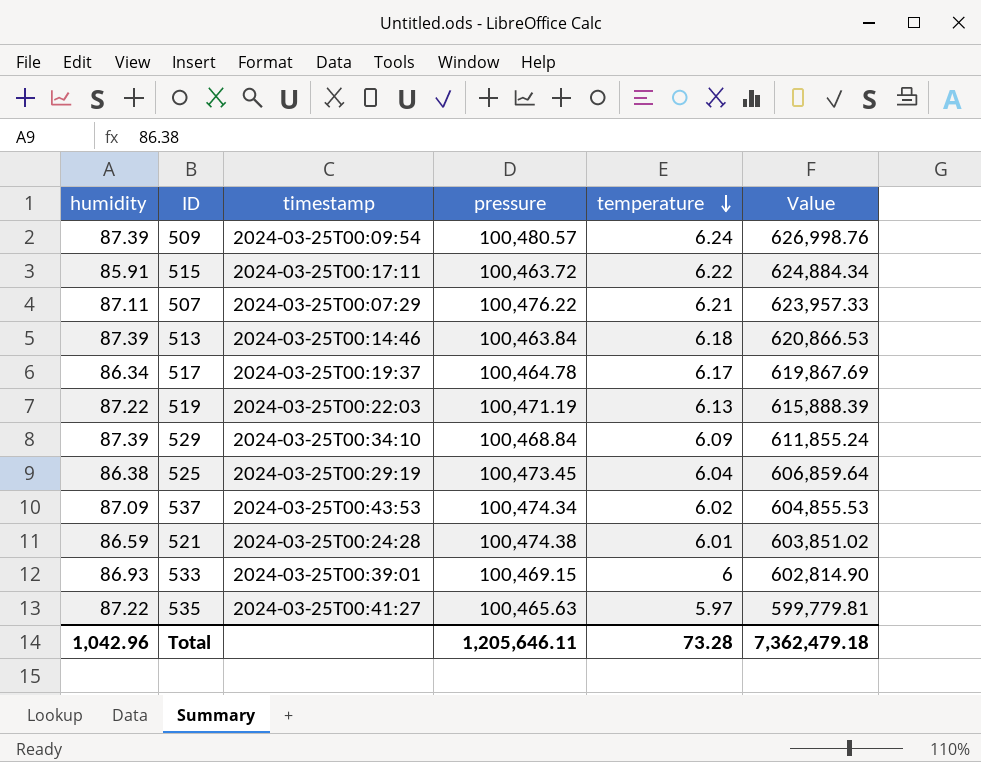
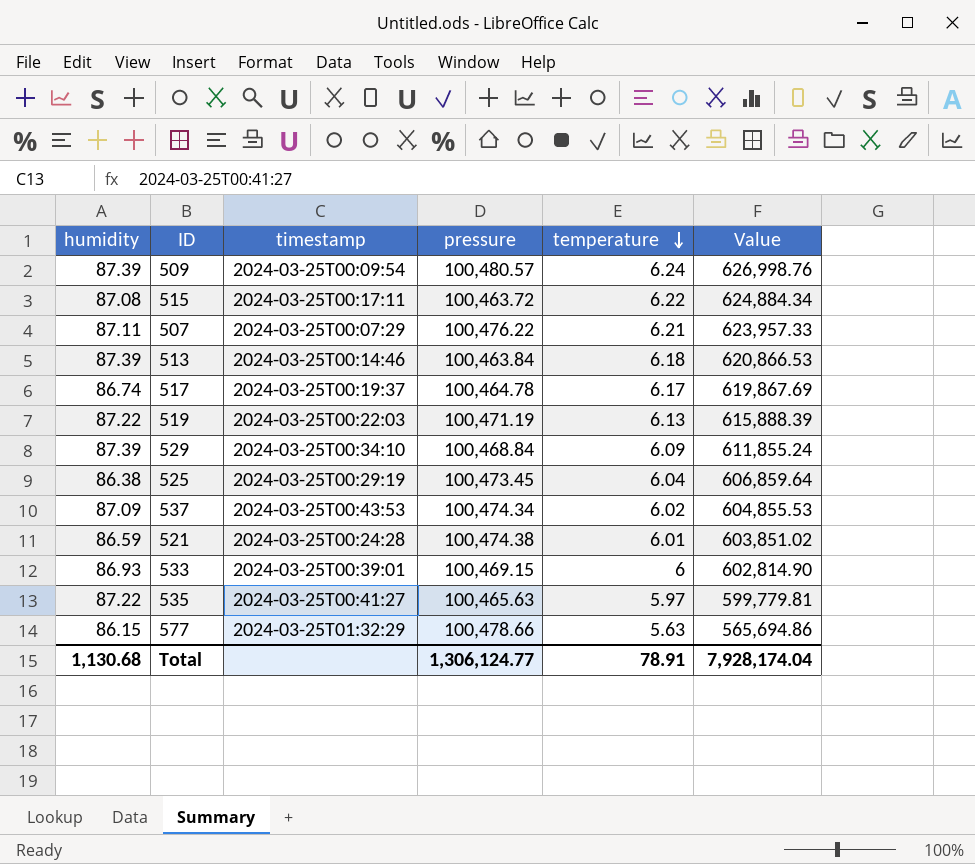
515 | humidity: 85.91 -> 87.08
517 | humidity: 86.34 -> 86.74
row 577: none -> 86.15 | 2024-03-25T01:32:29 | 100,478.66 | 5.63 | 565,694.86
Total | humidity: 1,042.96 -> 1,130.68
Total | pressure: 1,205,646.11 -> 1,306,124.77
Total | temperature: 73.28 -> 78.91
Total | Value: 7,362,479.18 -> 7,928,174.04

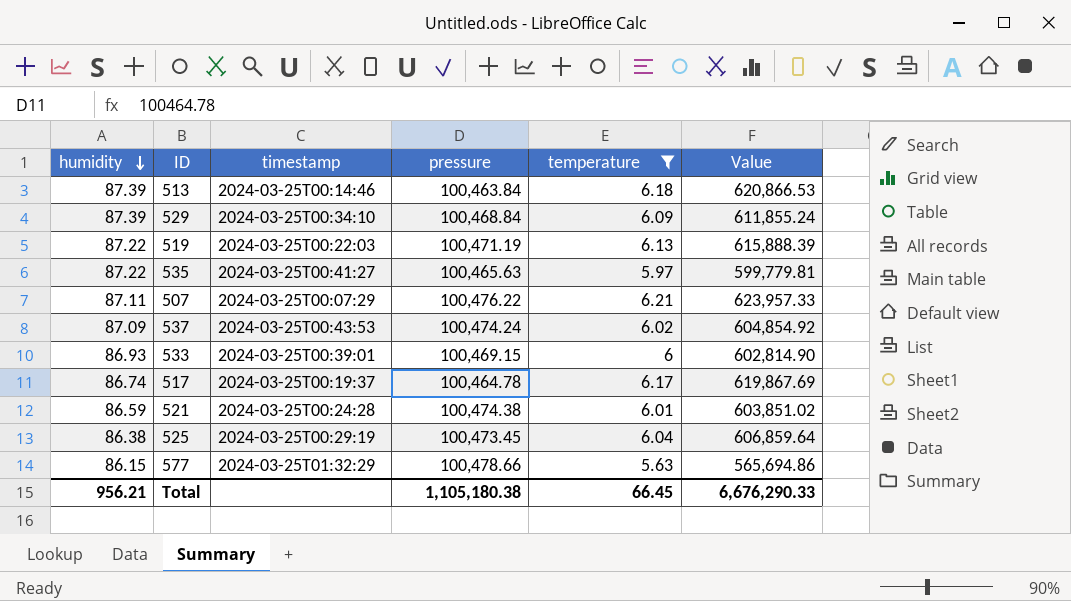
filter: none -> temperature <= 6.21
row order: temperature descending -> humidity descending
537 | pressure: 100,474.34 -> 100,474.24
537 | Value: 604,855.53 -> 604,854.92
Total | humidity: 1,130.68 -> 956.21
Total | pressure: 1,306,124.77 -> 1,105,180.38
Total | temperature: 78.91 -> 66.45
Total | Value: 7,928,174.04 -> 6,676,290.33

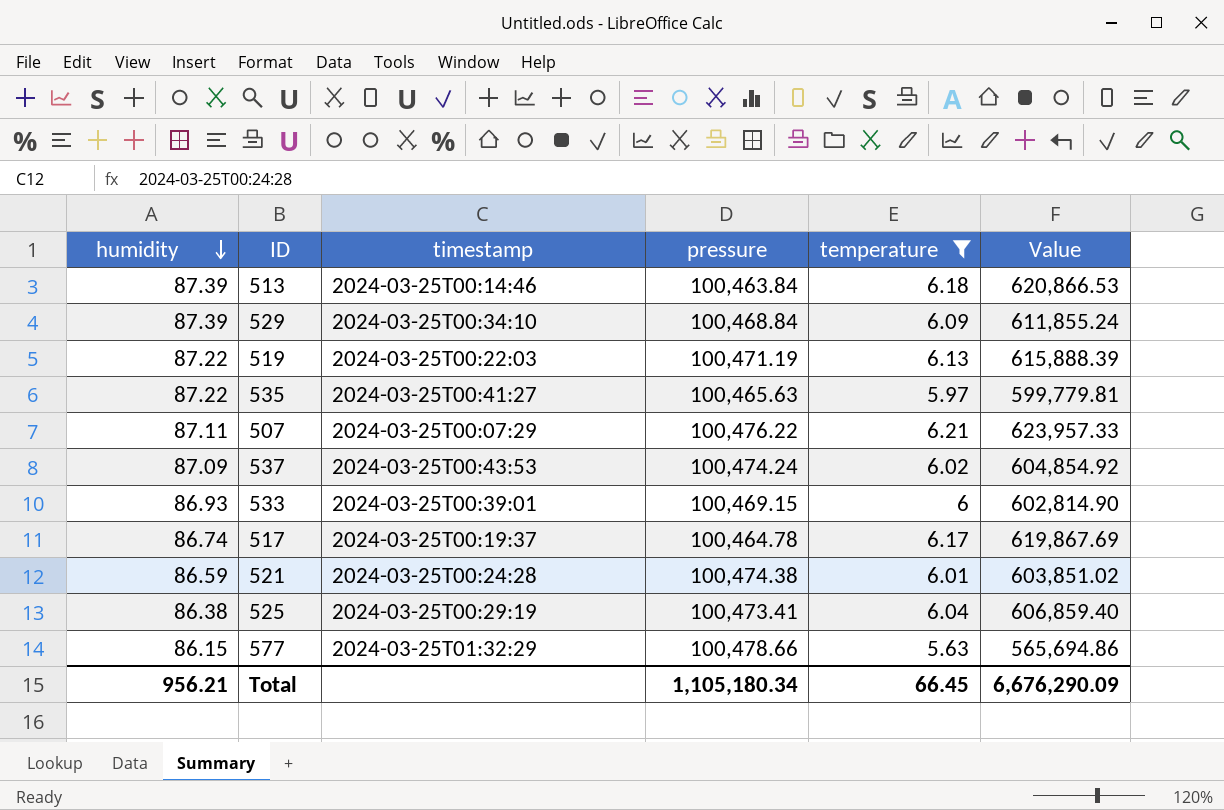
525 | pressure: 100,473.45 -> 100,473.41
525 | Value: 606,859.64 -> 606,859.40
Total | pressure: 1,105,180.38 -> 1,105,180.34
Total | Value: 6,676,290.33 -> 6,676,290.09

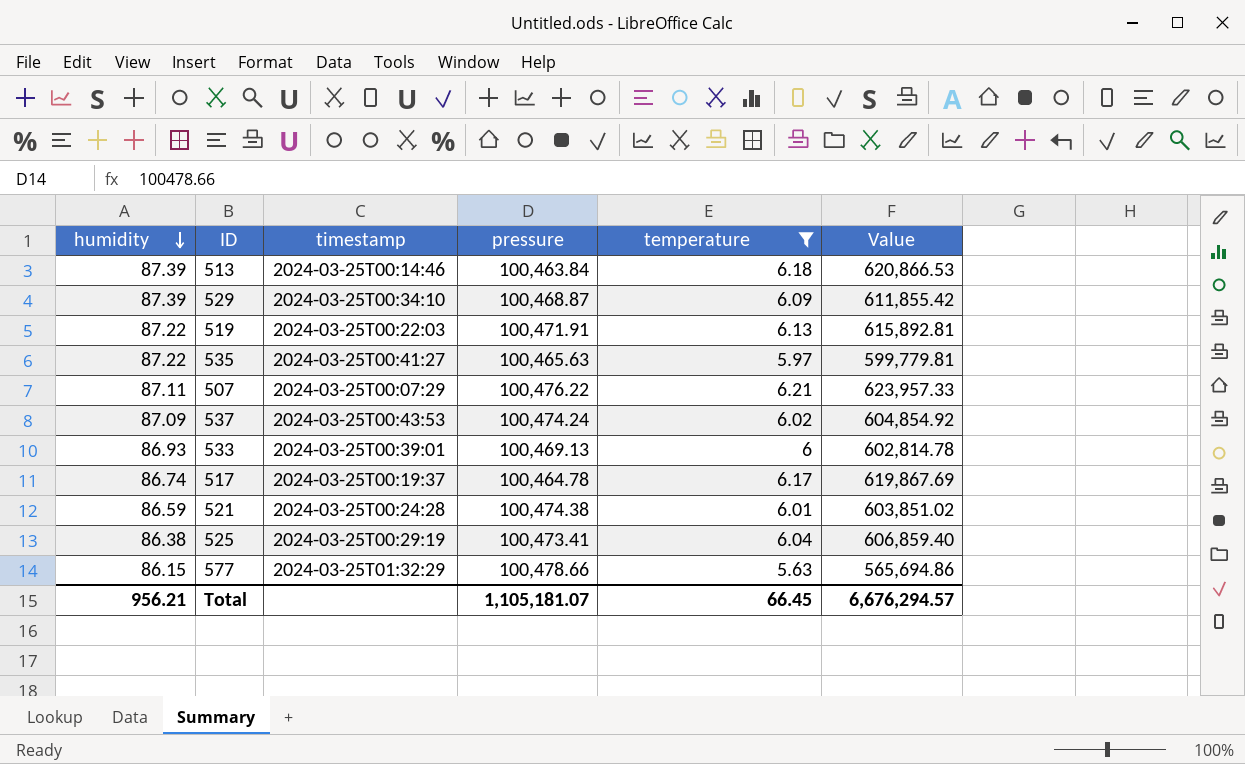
529 | pressure: 100,468.84 -> 100,468.87
529 | Value: 611,855.24 -> 611,855.42
519 | pressure: 100,471.19 -> 100,471.91
519 | Value: 615,888.39 -> 615,892.81
533 | pressure: 100,469.15 -> 100,469.13
533 | Value: 602,814.90 -> 602,814.78
Total | pressure: 1,105,180.34 -> 1,105,181.07
Total | Value: 6,676,290.09 -> 6,676,294.57

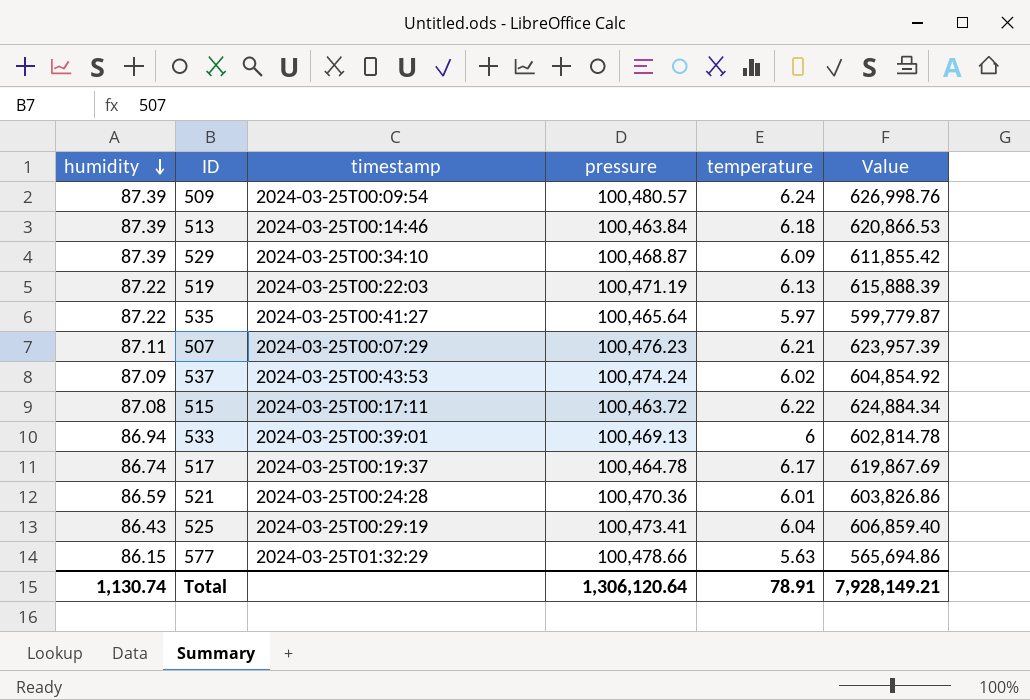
filter: temperature <= 6.21 -> none
519 | pressure: 100,471.91 -> 100,471.19
519 | Value: 615,892.81 -> 615,888.39
535 | pressure: 100,465.63 -> 100,465.64
535 | Value: 599,779.81 -> 599,779.87
507 | pressure: 100,476.22 -> 100,476.23
507 | Value: 623,957.33 -> 623,957.39
533 | humidity: 86.93 -> 86.94
521 | pressure: 100,474.38 -> 100,470.36
521 | Value: 603,851.02 -> 603,826.86
525 | humidity: 86.38 -> 86.43
Total | humidity: 956.21 -> 1,130.74
Total | pressure: 1,105,181.07 -> 1,306,120.64
Total | temperature: 66.45 -> 78.91
Total | Value: 6,676,294.57 -> 7,928,149.21

